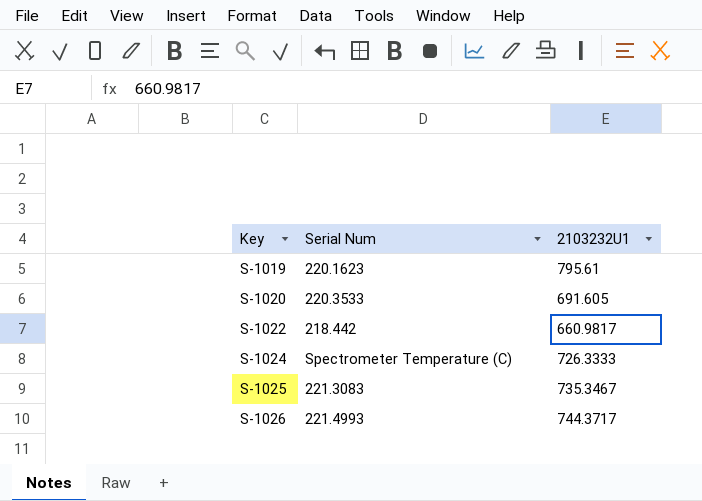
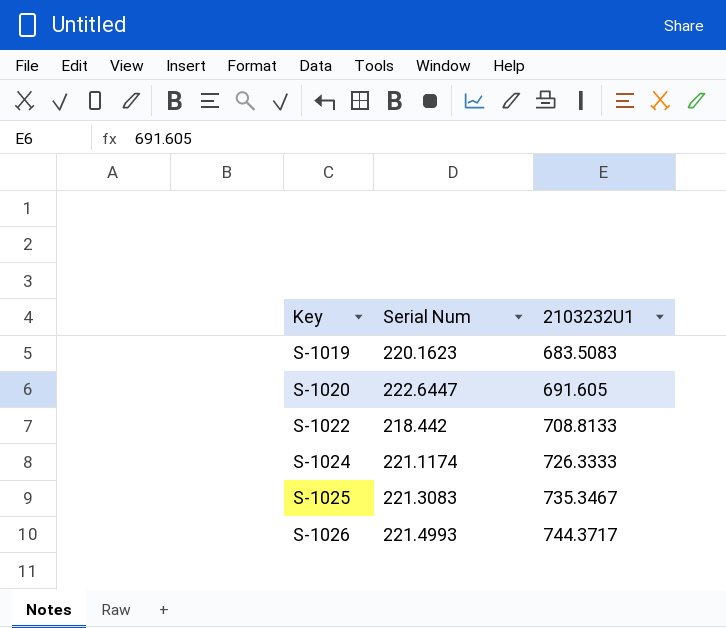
S-1019 | 2103232U1: 795.61 -> 683.5083
S-1020 | Serial Num: 220.3533 -> 222.6447
S-1022 | 2103232U1: 660.9817 -> 708.8133
S-1024 | Serial Num: Spectrometer Temperature (C) -> 221.1174

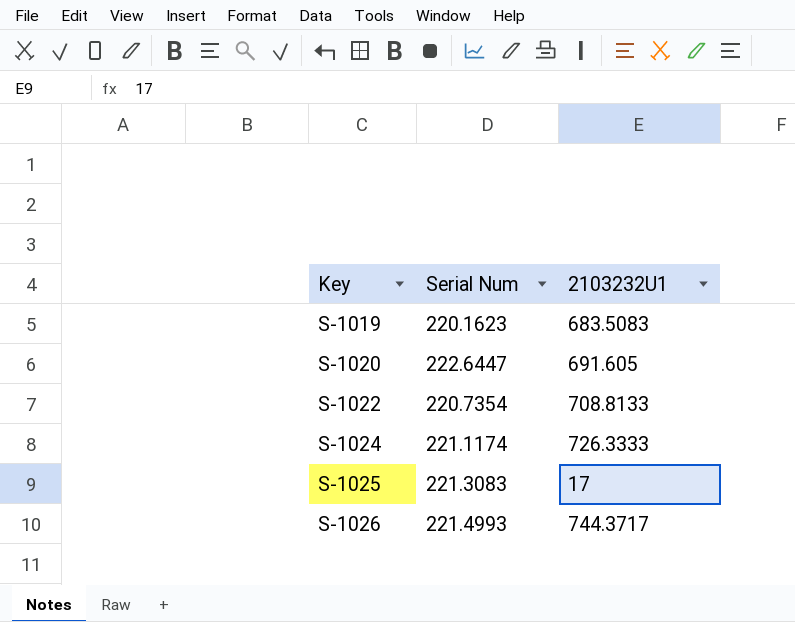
S-1022 | Serial Num: 218.442 -> 220.7354
S-1025 | 2103232U1: 735.3467 -> 17

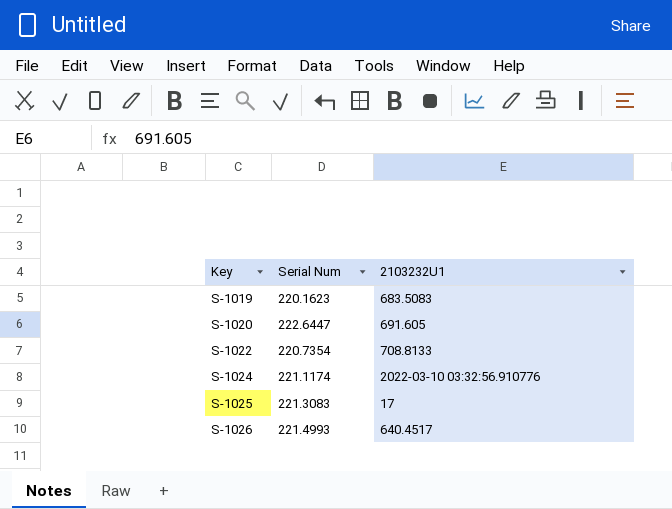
S-1024 | 2103232U1: 726.3333 -> 2022-03-10 03:32:56.910776
S-1026 | 2103232U1: 744.3717 -> 640.4517

